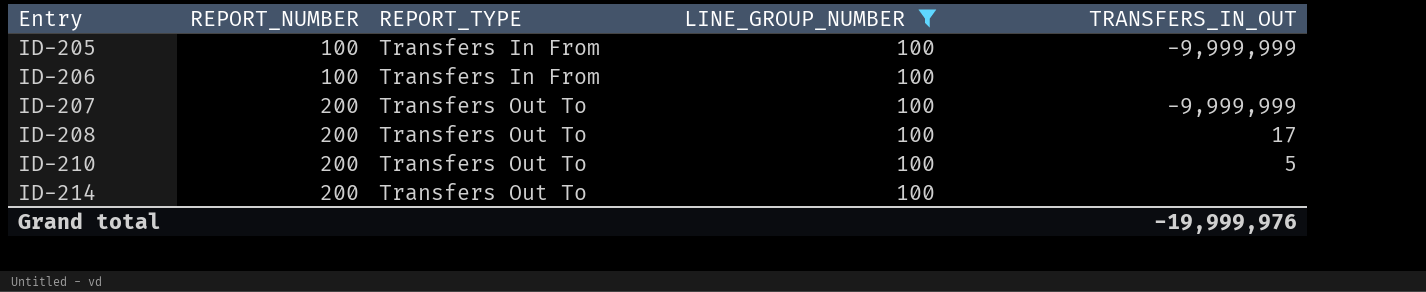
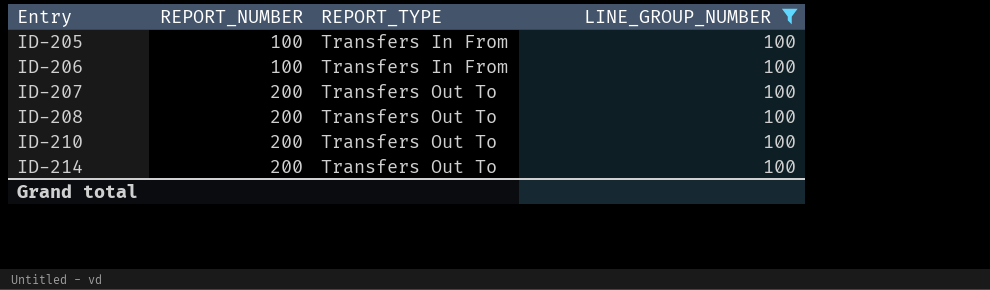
column TRANSFERS_IN_OUT | position: 5 -> none

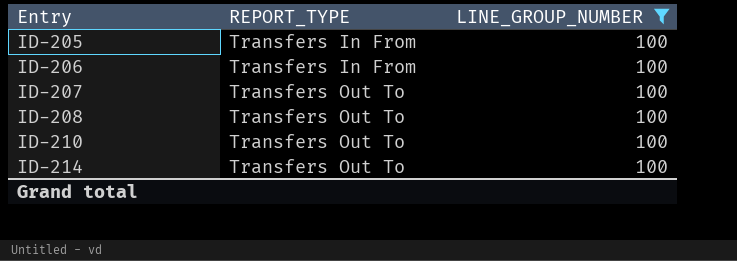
column REPORT_NUMBER | position: 2 -> none

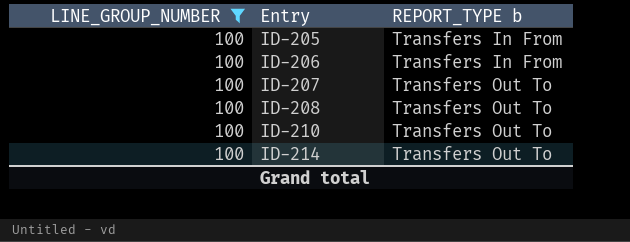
column LINE_GROUP_NUMBER | position: 3 -> 1
column name: REPORT_TYPE -> REPORT_TYPE b

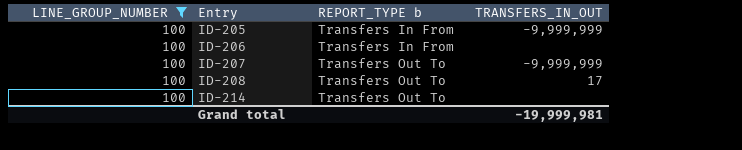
column TRANSFERS_IN_OUT | position: none -> 4
row ID-210: 100 | Transfers Out To -> none

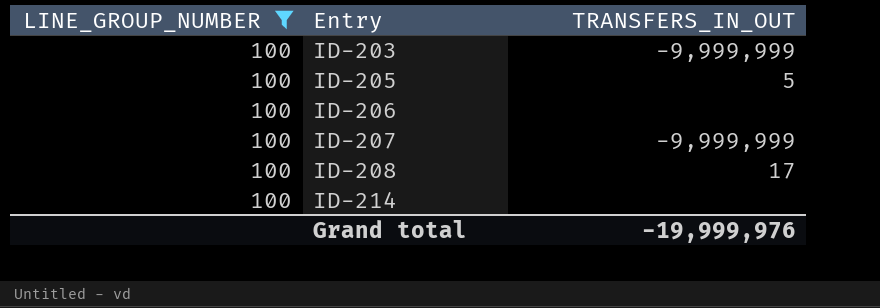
column REPORT_TYPE b | position: 3 -> none
row ID-203: none -> 100 | -9,999,999
ID-205 | TRANSFERS_IN_OUT: -9,999,999 -> 5
Grand total | TRANSFERS_IN_OUT: -19,999,981 -> -19,999,976

